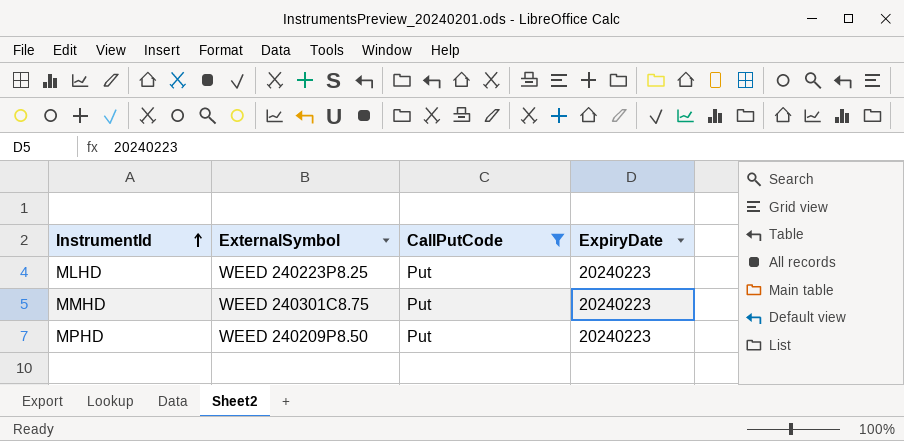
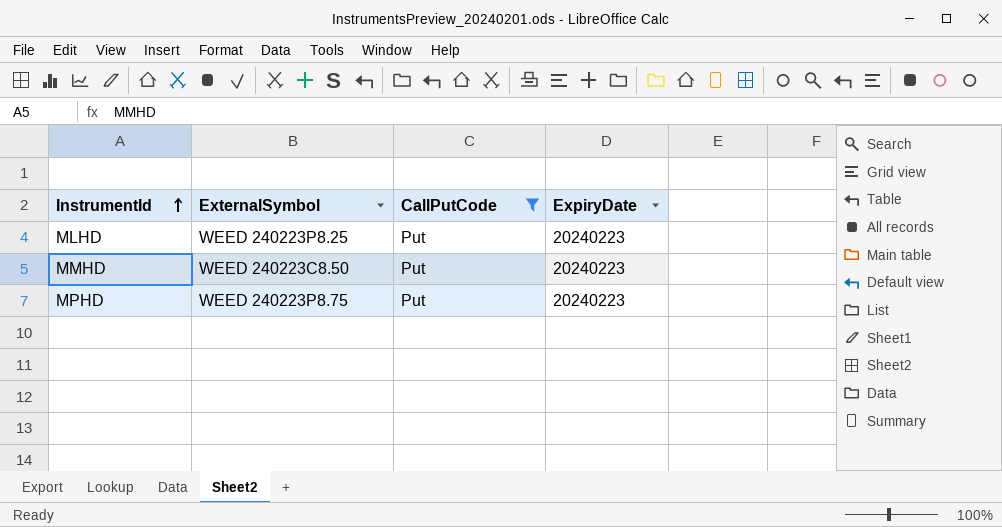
MMHD | ExternalSymbol: WEED 240301C8.75 -> WEED 240223C8.50
MPHD | ExternalSymbol: WEED 240209P8.50 -> WEED 240223P8.75

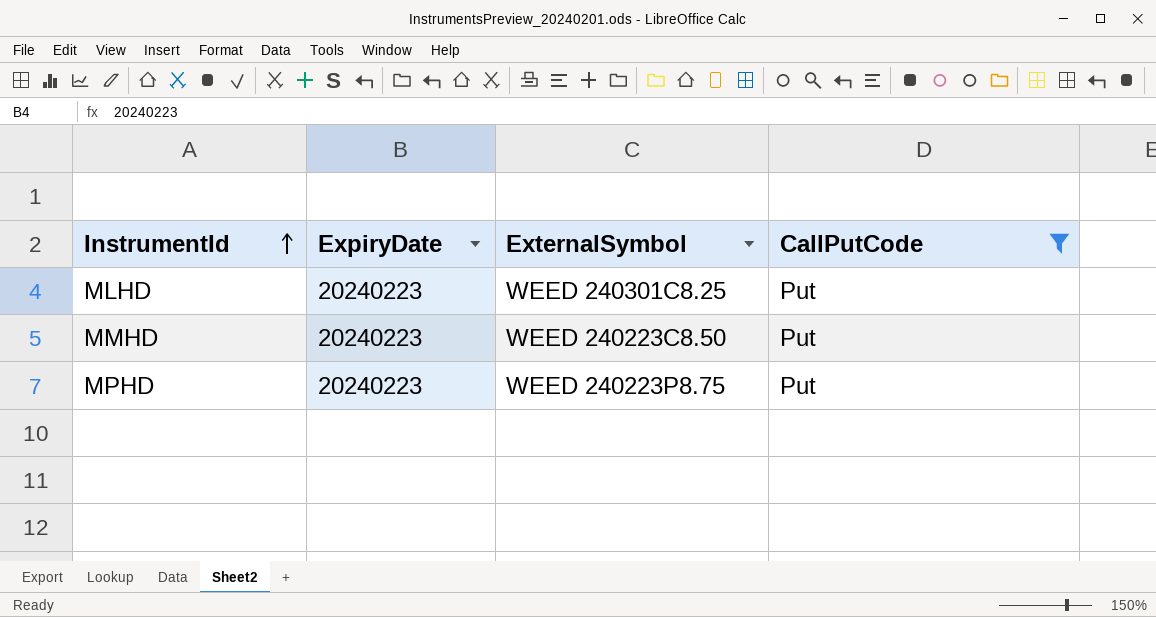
column ExpiryDate | position: 4 -> 2
MLHD | ExternalSymbol: WEED 240223P8.25 -> WEED 240301C8.25

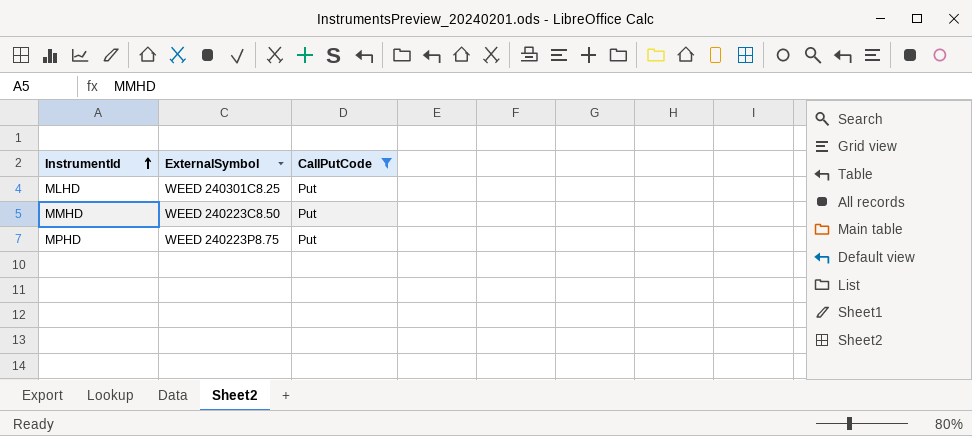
column ExpiryDate | position: 2 -> none

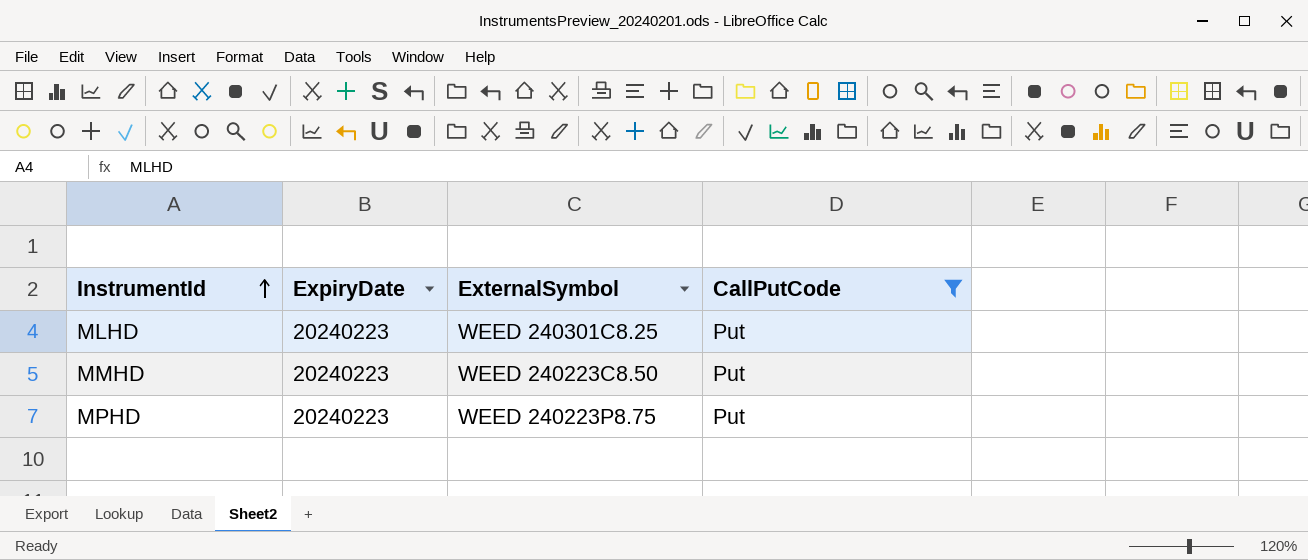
column ExpiryDate | position: none -> 2

